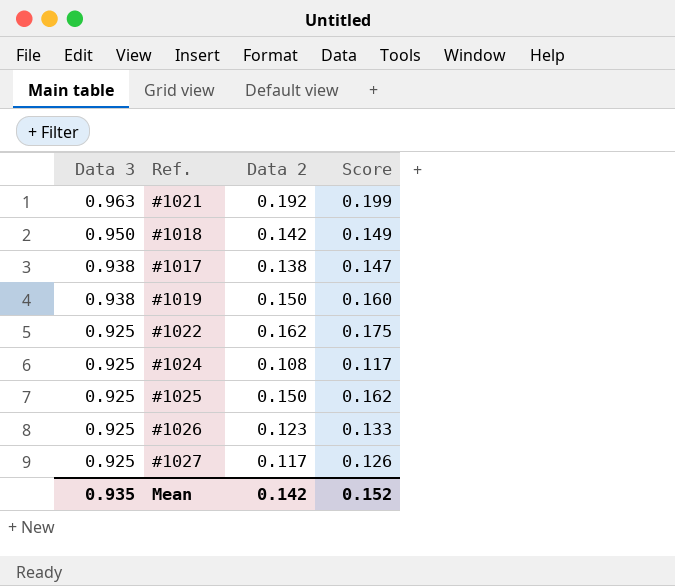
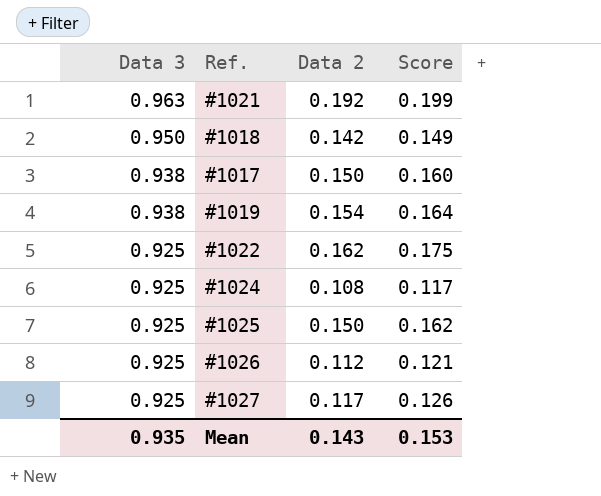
#1017 | Data 2: 0.138 -> 0.150
#1017 | Score: 0.147 -> 0.160
#1019 | Data 2: 0.150 -> 0.154
#1019 | Score: 0.160 -> 0.164
#1026 | Data 2: 0.123 -> 0.112
#1026 | Score: 0.133 -> 0.121
Mean | Data 2: 0.142 -> 0.143
Mean | Score: 0.152 -> 0.153

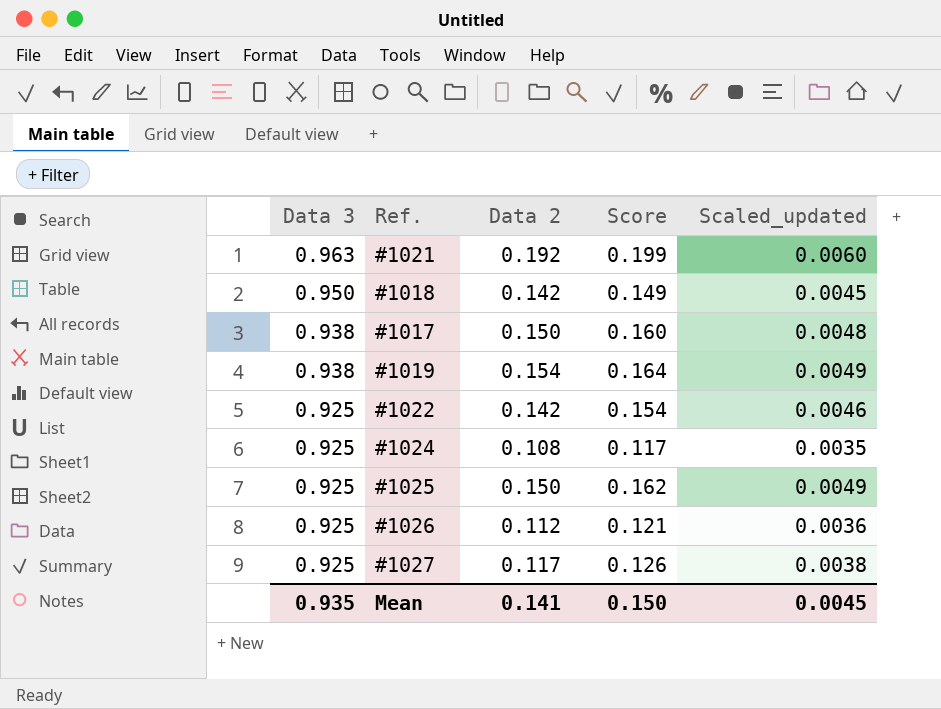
column Scaled_updated | formula: none -> [Score] * 0.03
#1022 | Data 2: 0.162 -> 0.142
#1022 | Score: 0.175 -> 0.154
Mean | Data 2: 0.143 -> 0.141
Mean | Score: 0.153 -> 0.150

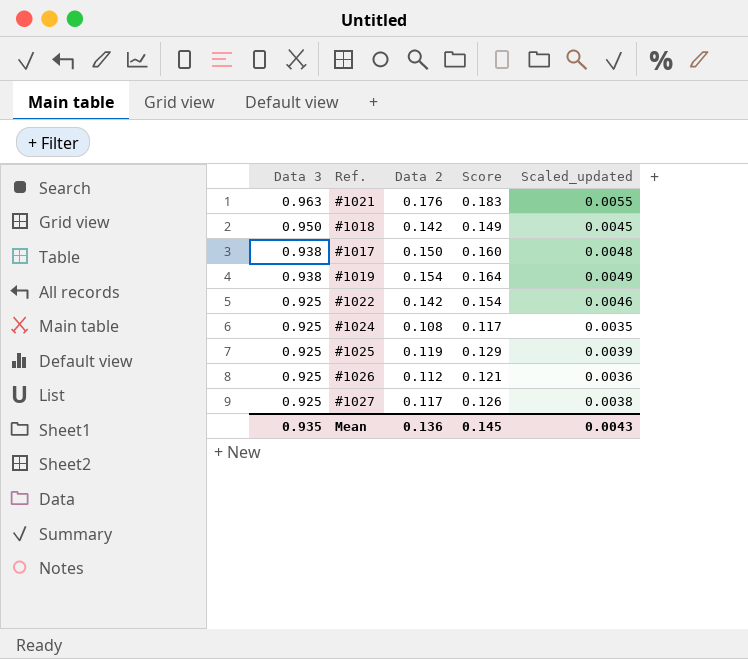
#1021 | Data 2: 0.192 -> 0.176
#1021 | Score: 0.199 -> 0.183
#1021 | Scaled_updated: 0.0060 -> 0.0055
#1025 | Data 2: 0.150 -> 0.119
#1025 | Score: 0.162 -> 0.129
#1025 | Scaled_updated: 0.0049 -> 0.0039
Mean | Data 2: 0.141 -> 0.136
Mean | Score: 0.150 -> 0.145
Mean | Scaled_updated: 0.0045 -> 0.0043

